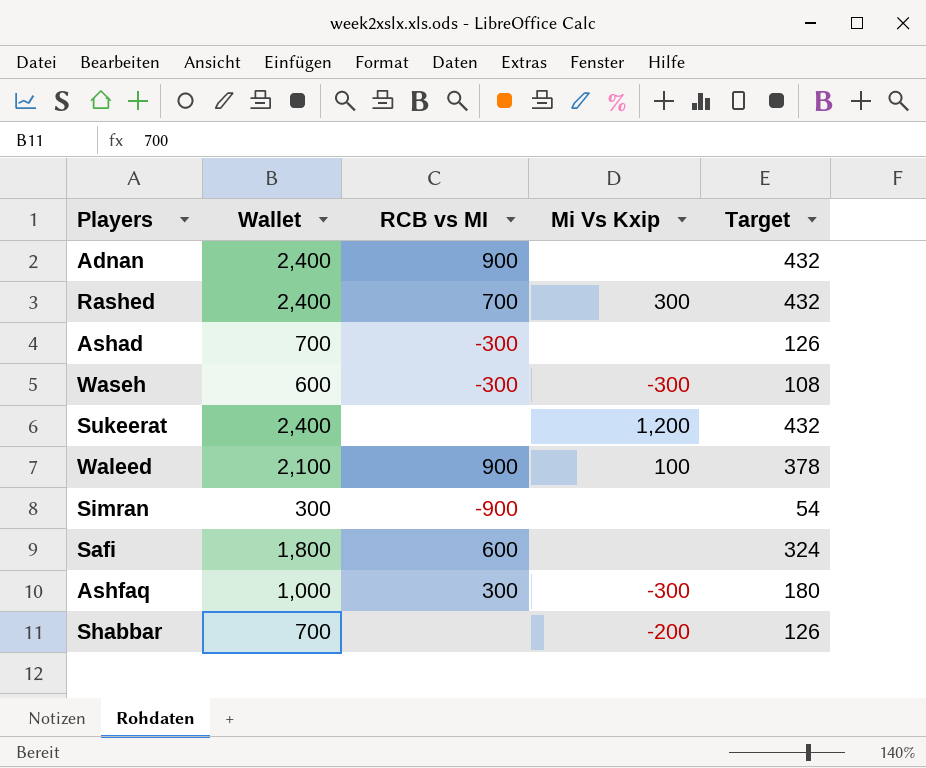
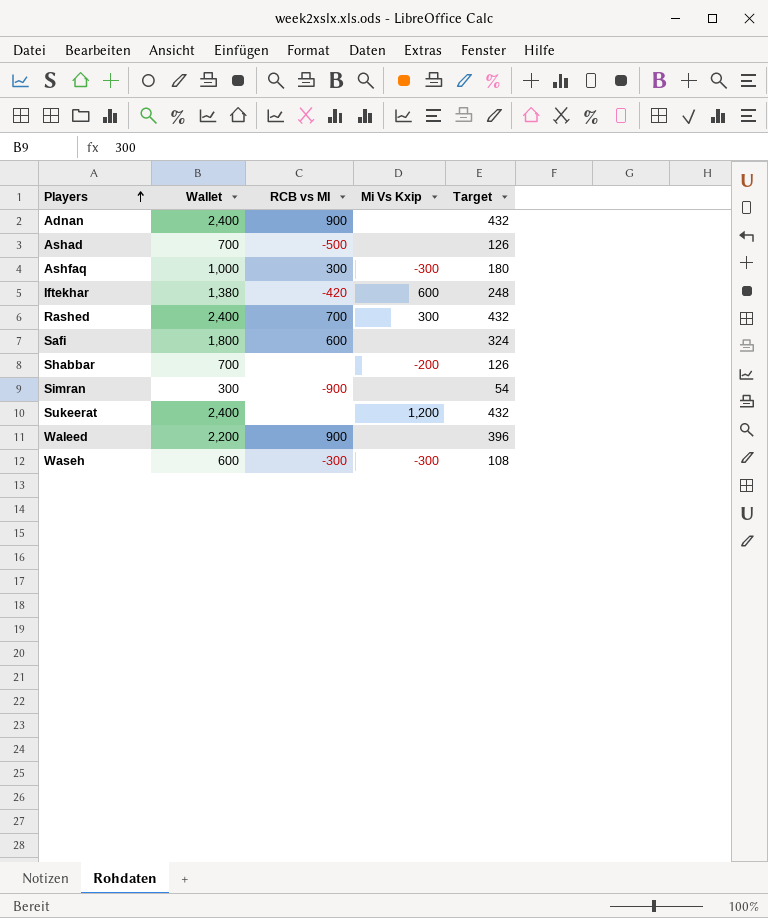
row order: none -> Players ascending
Ashad | RCB vs MI: -300 -> -500
row Iftekhar: none -> 1,380 | -420 | 600 | 248
Waleed | Wallet: 2,100 -> 2,200
Waleed | Mi Vs Kxip: 100 -> none
Waleed | Target: 378 -> 396

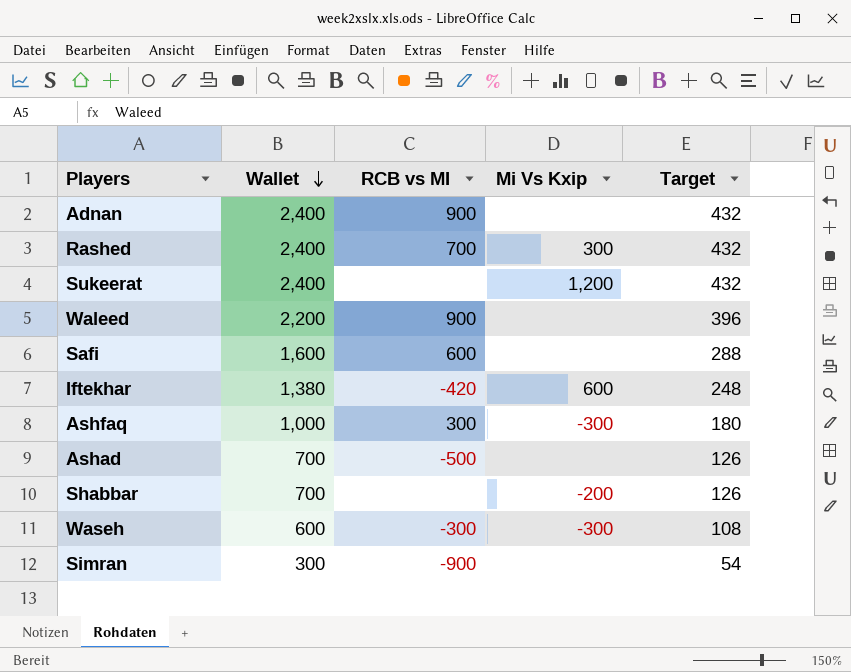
row order: Players ascending -> Wallet descending
Safi | Wallet: 1,800 -> 1,600
Safi | Target: 324 -> 288

